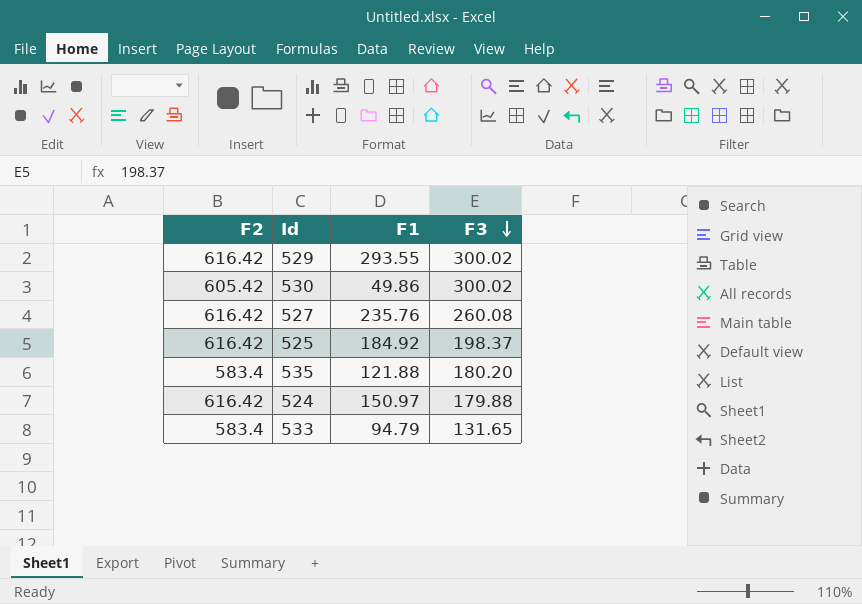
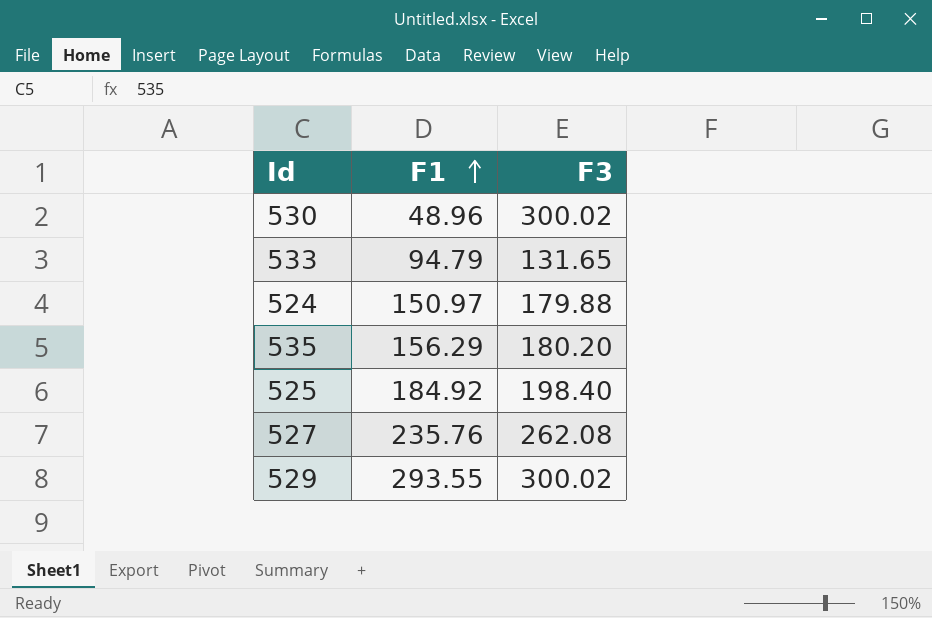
row order: F3 descending -> F1 ascending
column F2 | position: 1 -> none
530 | F1: 49.86 -> 48.96
535 | F1: 121.88 -> 156.29
525 | F3: 198.37 -> 198.40
527 | F3: 260.08 -> 262.08

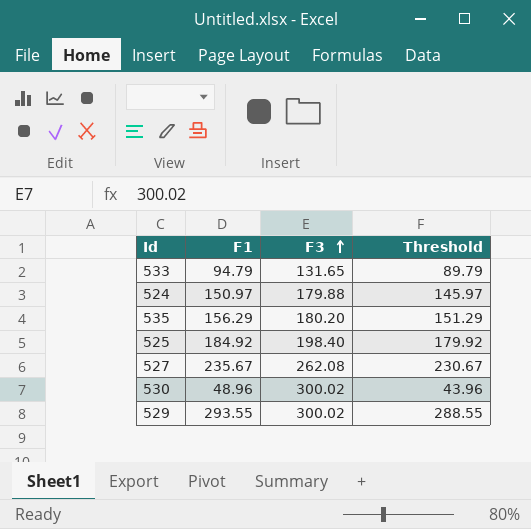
row order: F1 ascending -> F3 ascending
column Threshold | formula: none -> [F1] - 5
527 | F1: 235.76 -> 235.67

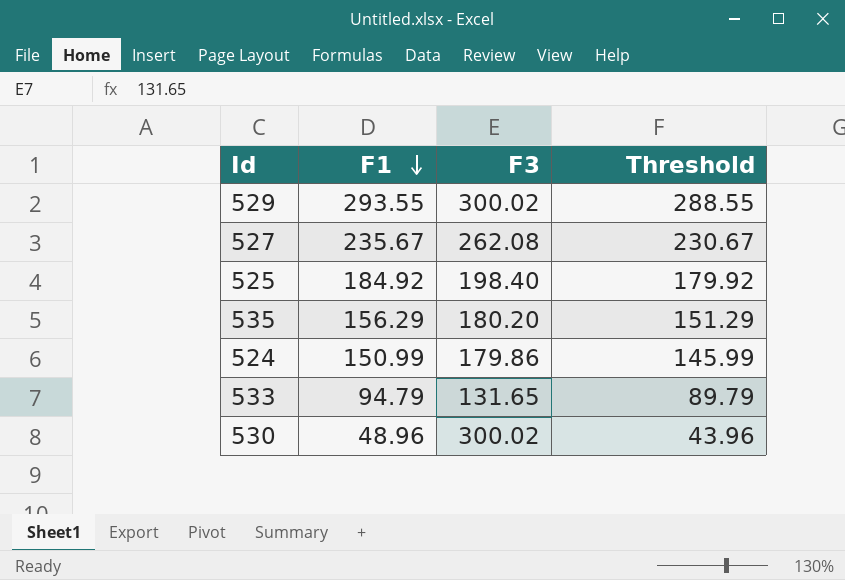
row order: F3 ascending -> F1 descending
524 | F1: 150.97 -> 150.99
524 | F3: 179.88 -> 179.86
524 | Threshold: 145.97 -> 145.99

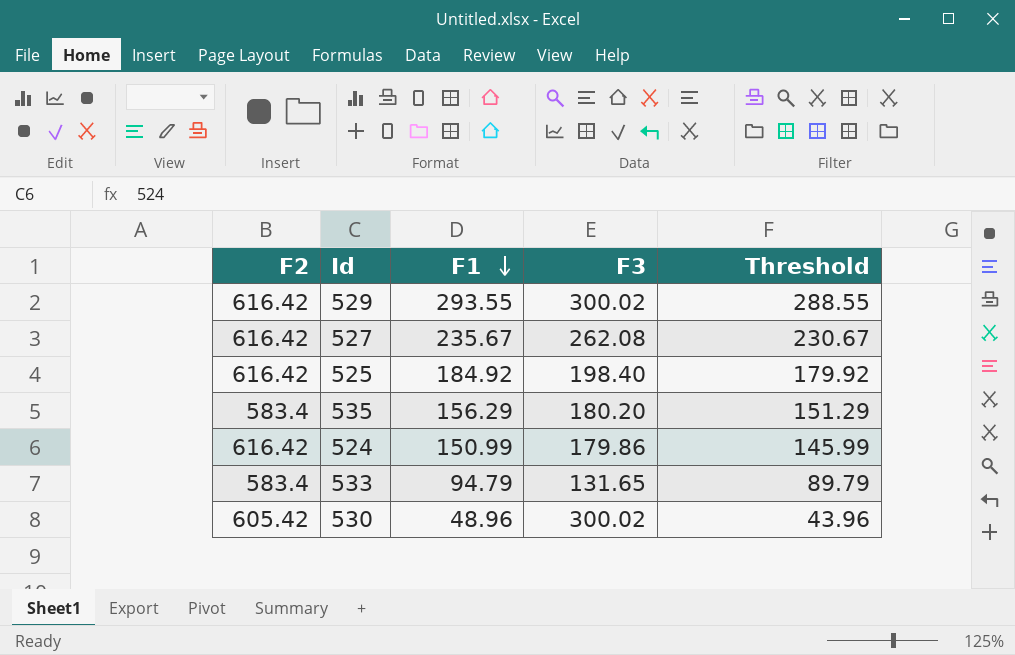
column F2 | position: none -> 1

